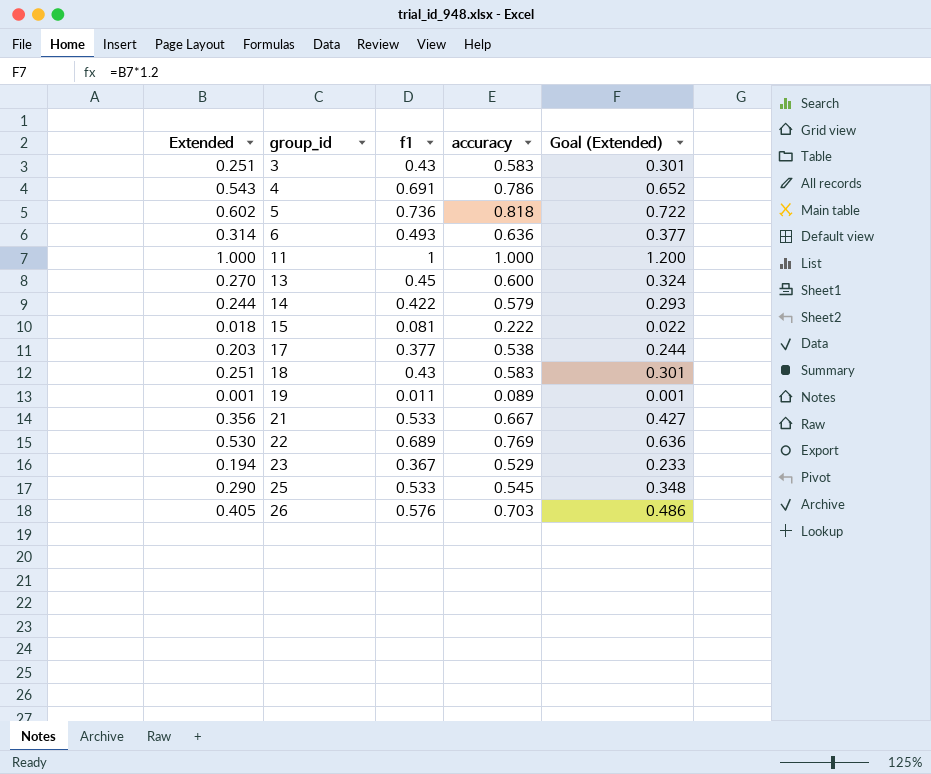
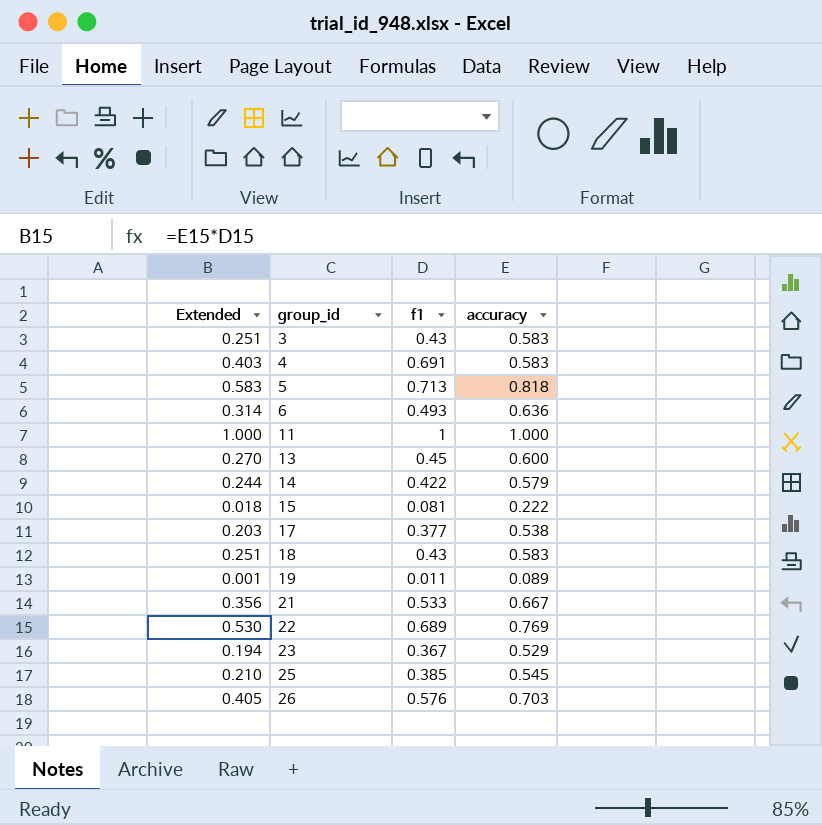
column Goal (Extended) | formula: [Extended] * 1.2 -> none
4 | Extended: 0.543 -> 0.403
4 | accuracy: 0.786 -> 0.583
5 | Extended: 0.602 -> 0.583
5 | f1: 0.736 -> 0.713
25 | Extended: 0.290 -> 0.210
25 | f1: 0.533 -> 0.385

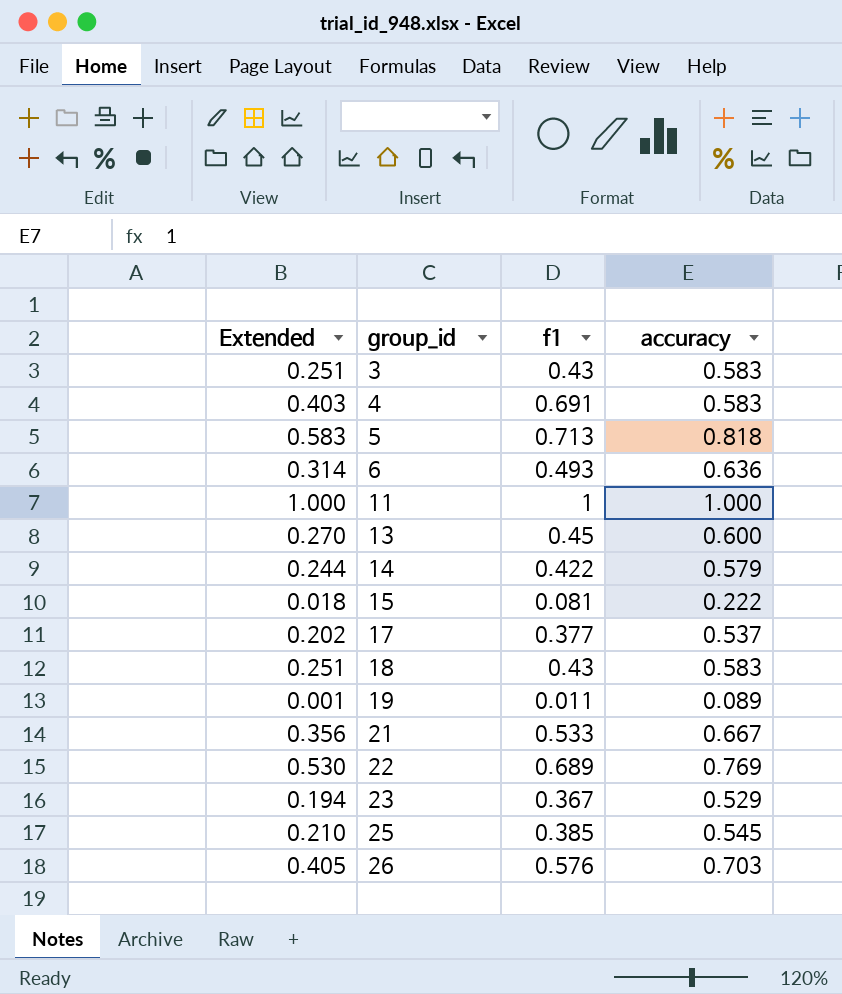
17 | Extended: 0.203 -> 0.202
17 | accuracy: 0.538 -> 0.537

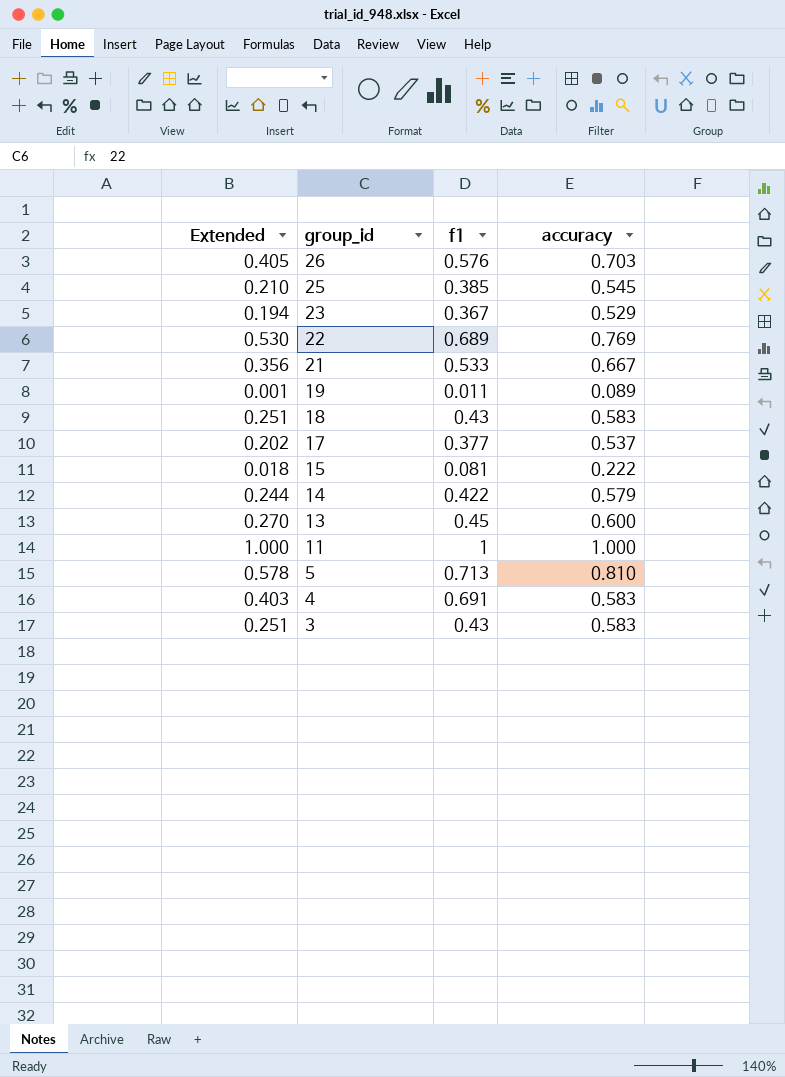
row order: group_id ascending -> group_id descending
row 6: 0.314 | 0.493 | 0.636 -> none
5 | Extended: 0.583 -> 0.578
5 | accuracy: 0.818 -> 0.810

